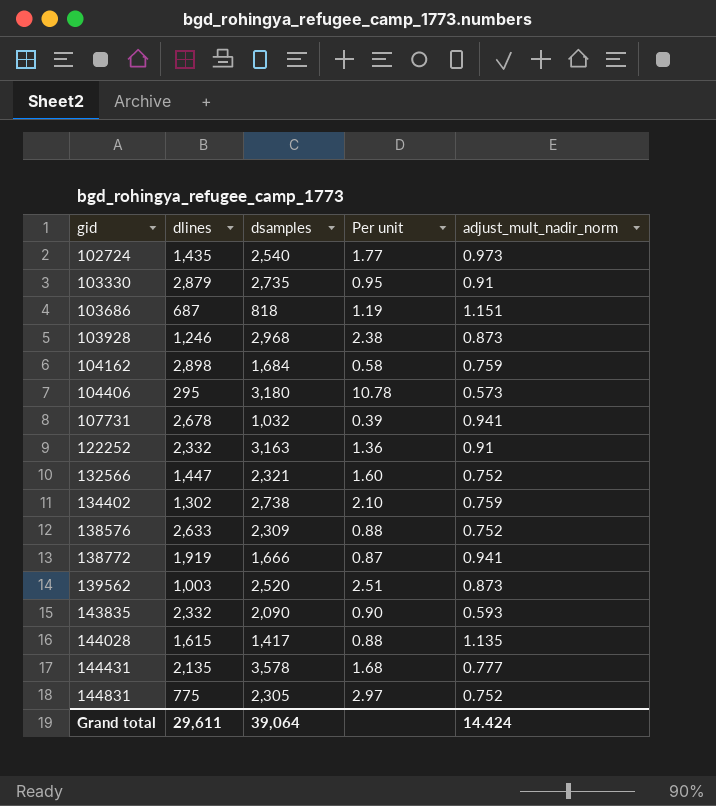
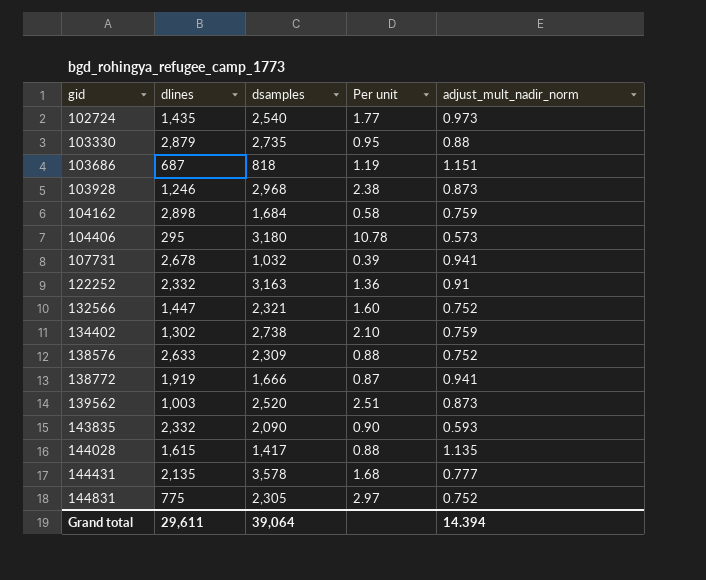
103330 | adjust_mult_nadir_norm: 0.91 -> 0.88
Grand total | adjust_mult_nadir_norm: 14.424 -> 14.394

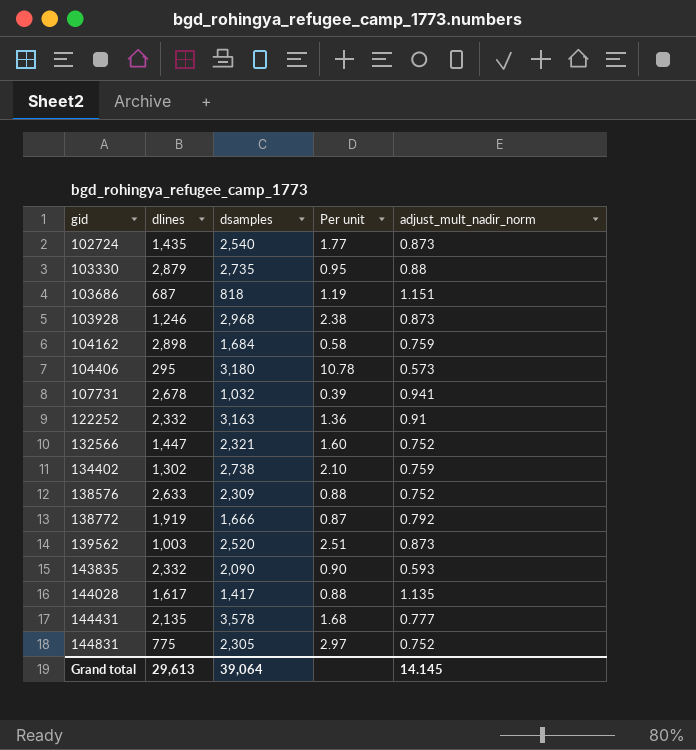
102724 | adjust_mult_nadir_norm: 0.973 -> 0.873
138772 | adjust_mult_nadir_norm: 0.941 -> 0.792
144028 | dlines: 1,615 -> 1,617
Grand total | dlines: 29,611 -> 29,613
Grand total | adjust_mult_nadir_norm: 14.394 -> 14.145

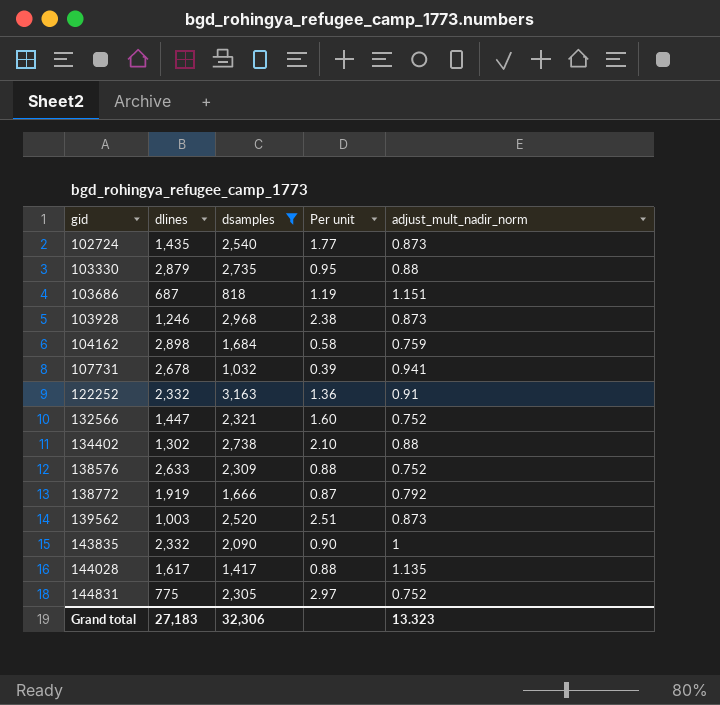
filter: none -> dsamples <= 3,163
134402 | adjust_mult_nadir_norm: 0.759 -> 0.88
143835 | adjust_mult_nadir_norm: 0.593 -> 1
Grand total | dlines: 29,613 -> 27,183
Grand total | dsamples: 39,064 -> 32,306
Grand total | adjust_mult_nadir_norm: 14.145 -> 13.323

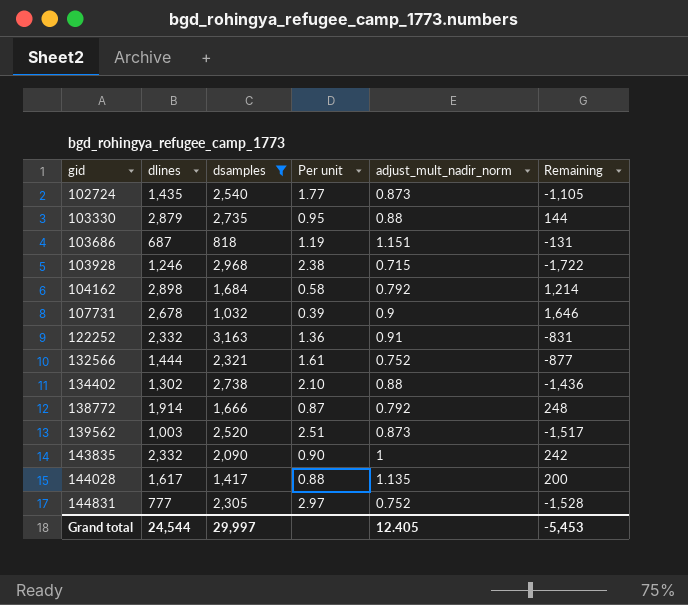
column Remaining | formula: none -> [dlines] - [dsamples]
row 138576: 2,633 | 2,309 | 0.88 | 0.752 -> none
103928 | adjust_mult_nadir_norm: 0.873 -> 0.715
104162 | adjust_mult_nadir_norm: 0.759 -> 0.792
107731 | adjust_mult_nadir_norm: 0.941 -> 0.9
132566 | dlines: 1,447 -> 1,444
132566 | Per unit: 1.60 -> 1.61
138772 | dlines: 1,919 -> 1,914
144831 | dlines: 775 -> 777
Grand total | dlines: 27,183 -> 24,544
Grand total | dsamples: 32,306 -> 29,997
Grand total | adjust_mult_nadir_norm: 13.323 -> 12.405

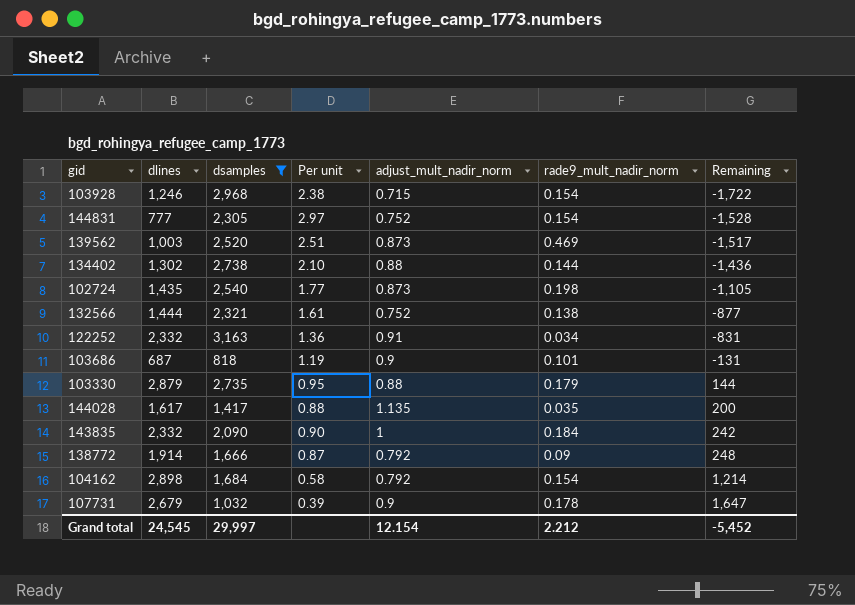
row order: gid ascending -> Remaining ascending
column rade9_mult_nadir_norm | position: none -> 6
103686 | adjust_mult_nadir_norm: 1.151 -> 0.9
107731 | dlines: 2,678 -> 2,679
107731 | Remaining: 1,646 -> 1,647
Grand total | dlines: 24,544 -> 24,545
Grand total | adjust_mult_nadir_norm: 12.405 -> 12.154
Grand total | Remaining: -5,453 -> -5,452

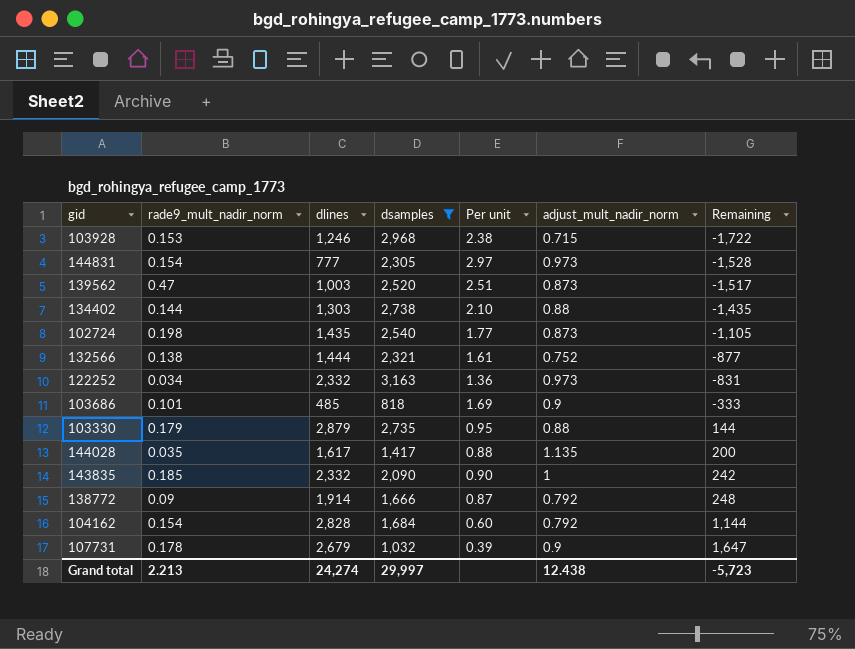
column rade9_mult_nadir_norm | position: 6 -> 2
103928 | rade9_mult_nadir_norm: 0.154 -> 0.153
144831 | adjust_mult_nadir_norm: 0.752 -> 0.973
139562 | rade9_mult_nadir_norm: 0.469 -> 0.47
134402 | dlines: 1,302 -> 1,303
134402 | Remaining: -1,436 -> -1,435
122252 | adjust_mult_nadir_norm: 0.91 -> 0.973
103686 | dlines: 687 -> 485
103686 | Per unit: 1.19 -> 1.69
103686 | Remaining: -131 -> -333
143835 | rade9_mult_nadir_norm: 0.184 -> 0.185
104162 | dlines: 2,898 -> 2,828
104162 | Per unit: 0.58 -> 0.60
104162 | Remaining: 1,214 -> 1,144
Grand total | rade9_mult_nadir_norm: 2.212 -> 2.213
Grand total | dlines: 24,545 -> 24,274
Grand total | adjust_mult_nadir_norm: 12.154 -> 12.438
Grand total | Remaining: -5,452 -> -5,723

